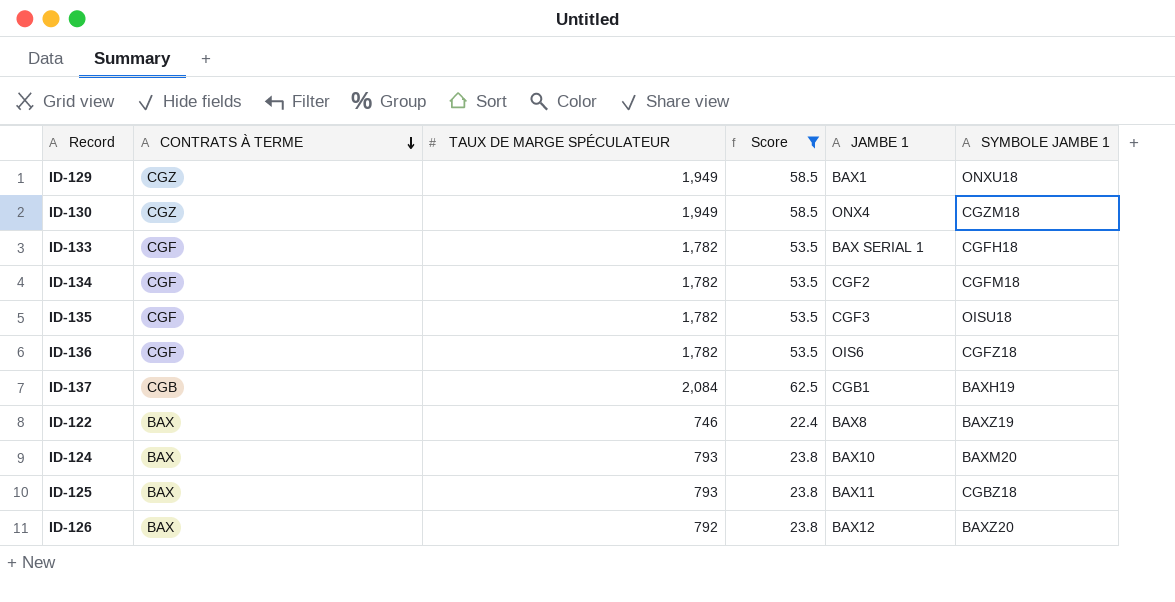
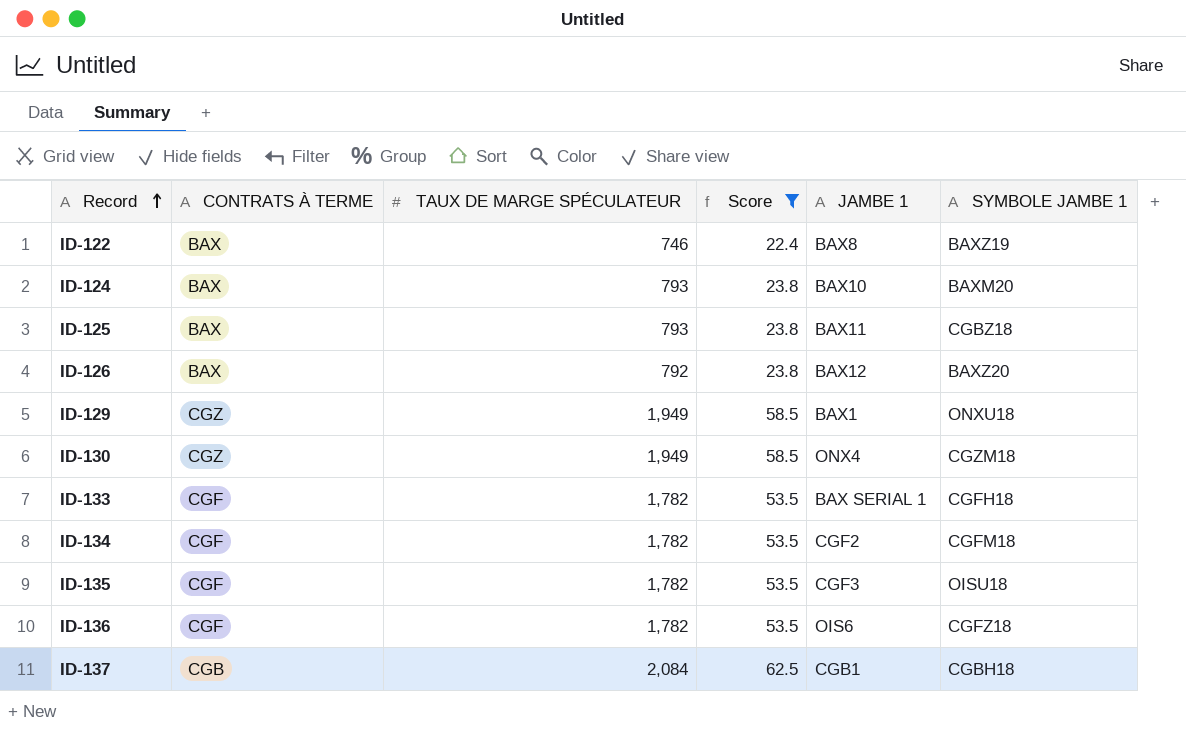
row order: CONTRATS À TERME descending -> Record ascending
ID-137 | SYMBOLE JAMBE 1: BAXH19 -> CGBH18

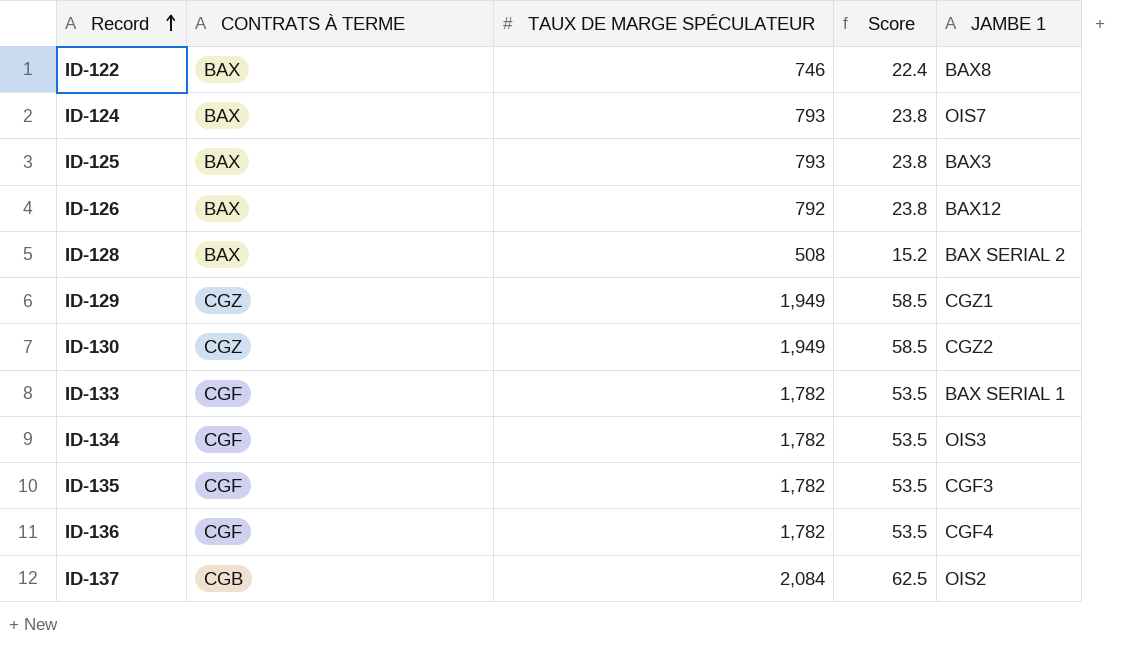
filter: Score != 15.2 -> none
column SYMBOLE JAMBE 1 | position: 6 -> none
ID-124 | JAMBE 1: BAX10 -> OIS7
ID-125 | JAMBE 1: BAX11 -> BAX3
ID-129 | JAMBE 1: BAX1 -> CGZ1
ID-130 | JAMBE 1: ONX4 -> CGZ2
ID-134 | JAMBE 1: CGF2 -> OIS3
ID-136 | JAMBE 1: OIS6 -> CGF4
ID-137 | JAMBE 1: CGB1 -> OIS2

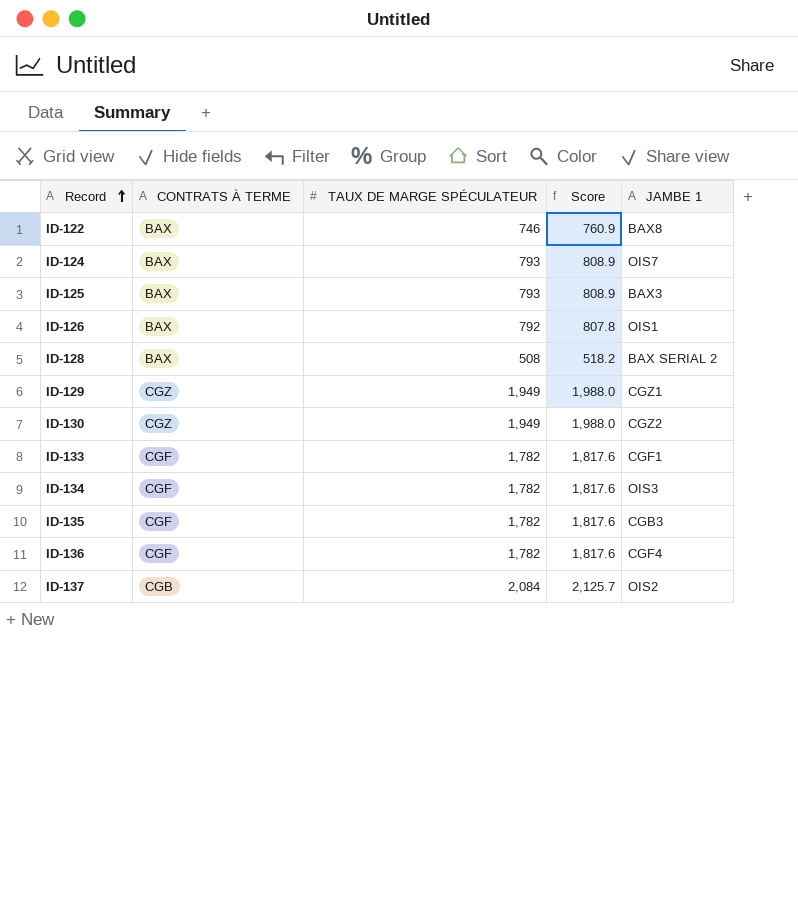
column Score | formula: [TAUX DE MARGE SPÉCULATEUR] * 0.03 -> [TAUX DE MARGE SPÉCULATEUR] * 1.02
ID-126 | JAMBE 1: BAX12 -> OIS1
ID-133 | JAMBE 1: BAX SERIAL 1 -> CGF1
ID-135 | JAMBE 1: CGF3 -> CGB3

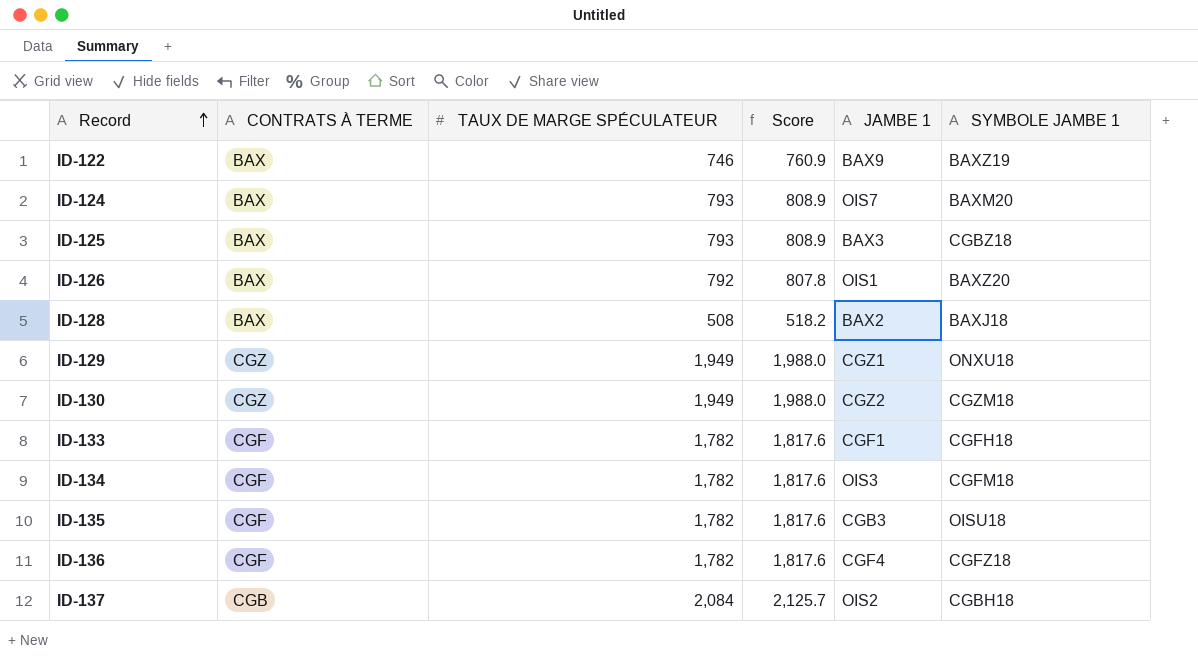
column SYMBOLE JAMBE 1 | position: none -> 6
ID-122 | JAMBE 1: BAX8 -> BAX9
ID-128 | JAMBE 1: BAX SERIAL 2 -> BAX2

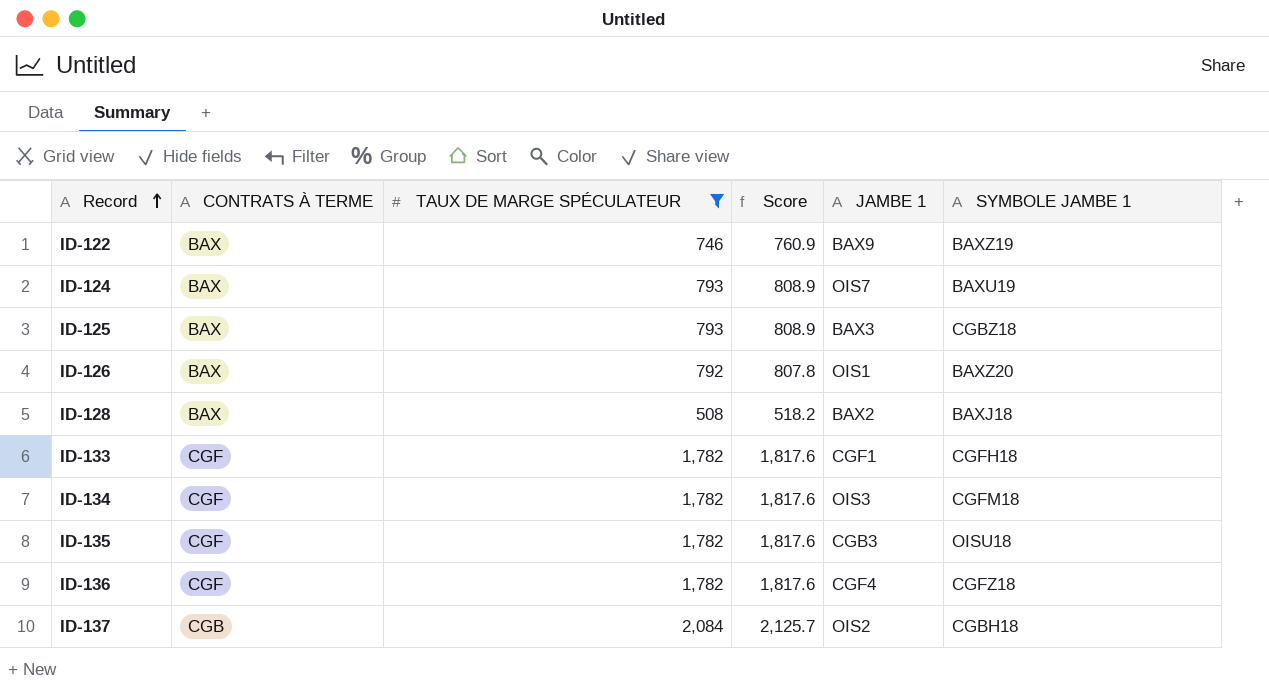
filter: none -> TAUX DE MARGE SPÉCULATEUR != 1,949
ID-124 | SYMBOLE JAMBE 1: BAXM20 -> BAXU19

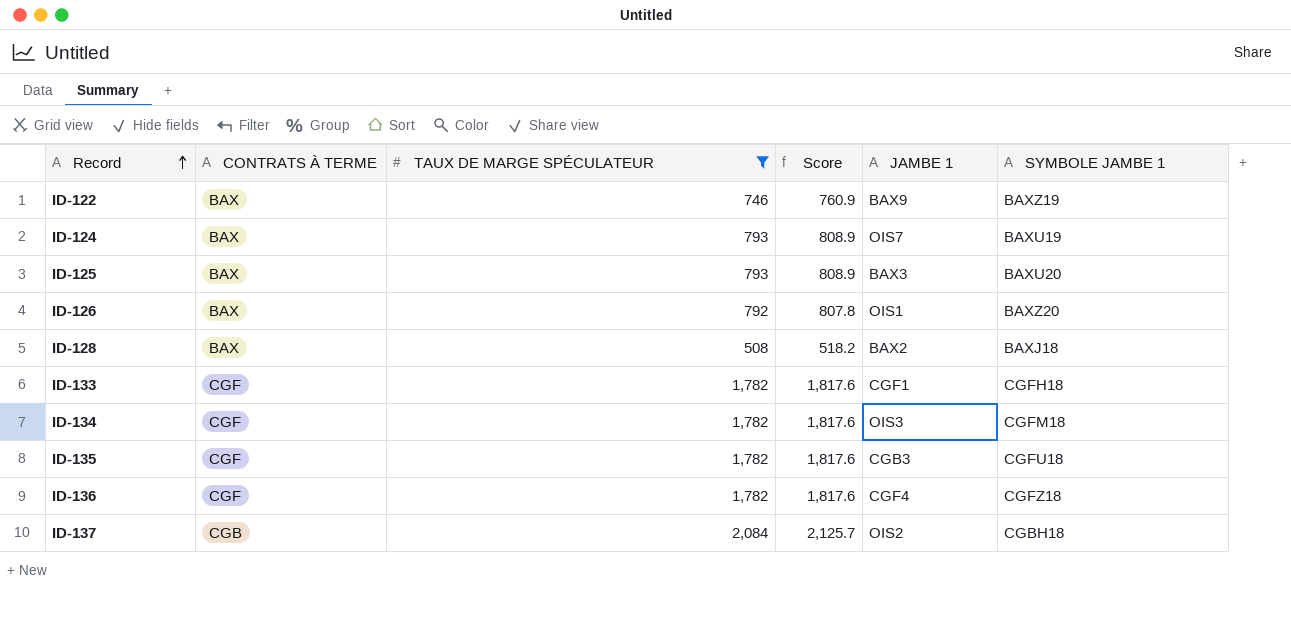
ID-125 | SYMBOLE JAMBE 1: CGBZ18 -> BAXU20
ID-135 | SYMBOLE JAMBE 1: OISU18 -> CGFU18

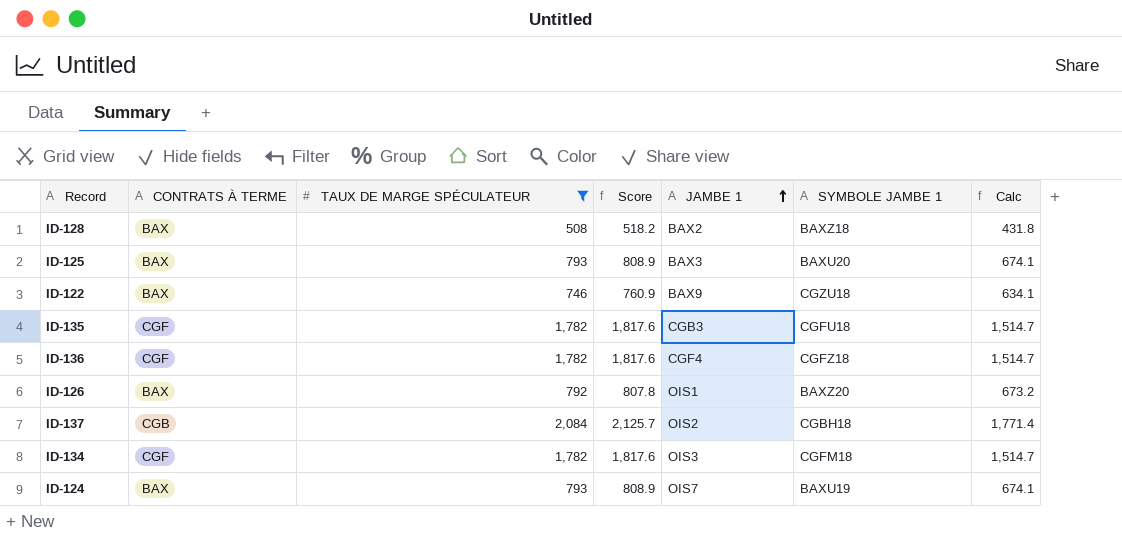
row order: Record ascending -> JAMBE 1 ascending
column Calc | formula: none -> [TAUX DE MARGE SPÉCULATEUR] * 0.85
row ID-133: CGF | 1,782 | 1,817.6 | CGF1 | CGFH18 -> none
ID-128 | SYMBOLE JAMBE 1: BAXJ18 -> BAXZ18
ID-122 | SYMBOLE JAMBE 1: BAXZ19 -> CGZU18

